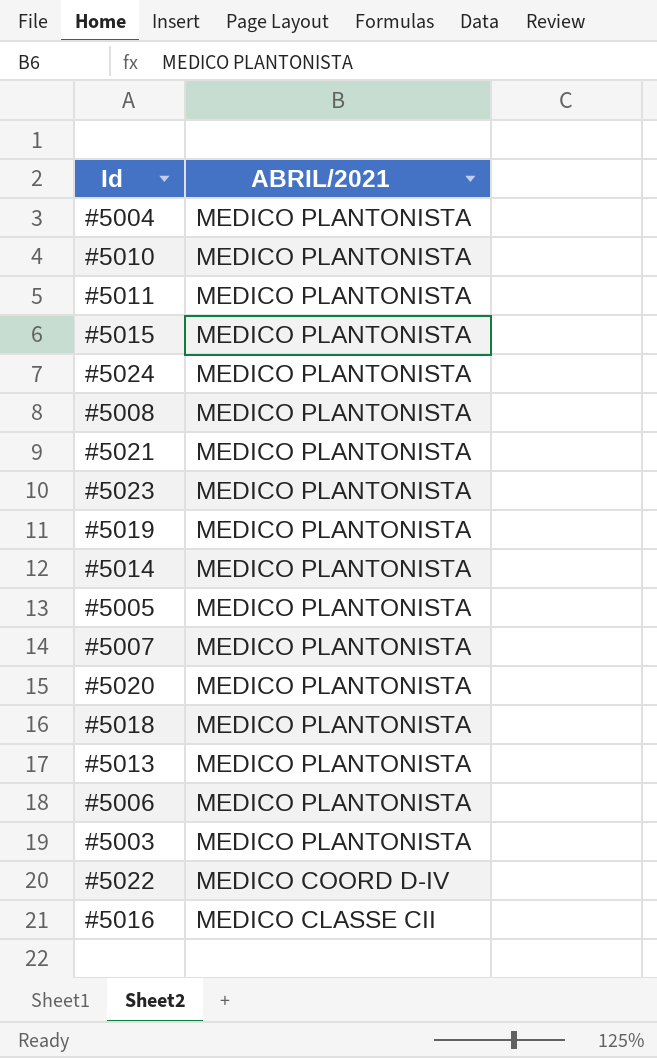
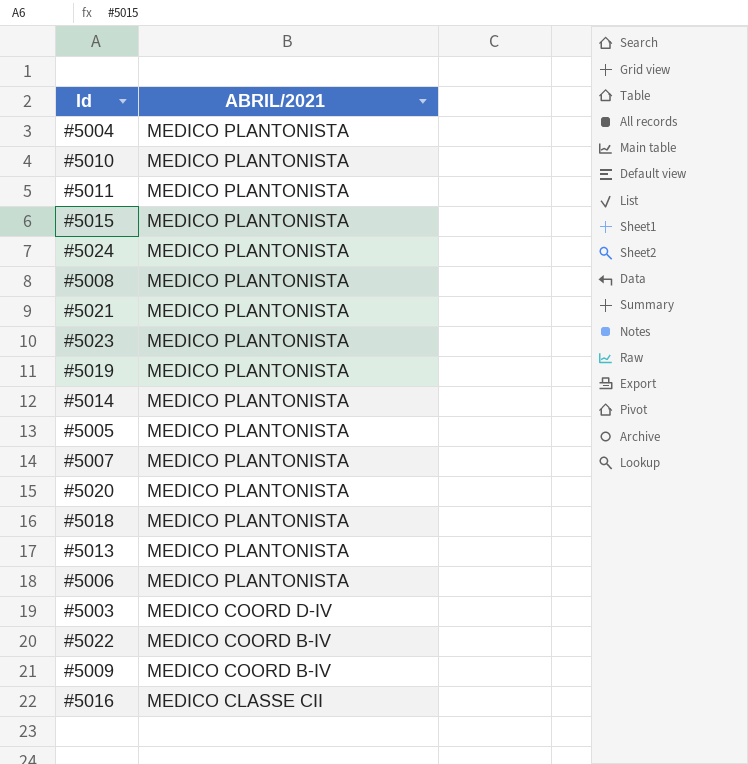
#5003 | ABRIL/2021: MEDICO PLANTONISTA -> MEDICO COORD D-IV
#5022 | ABRIL/2021: MEDICO COORD D-IV -> MEDICO COORD B-IV
row #5009: none -> MEDICO COORD B-IV

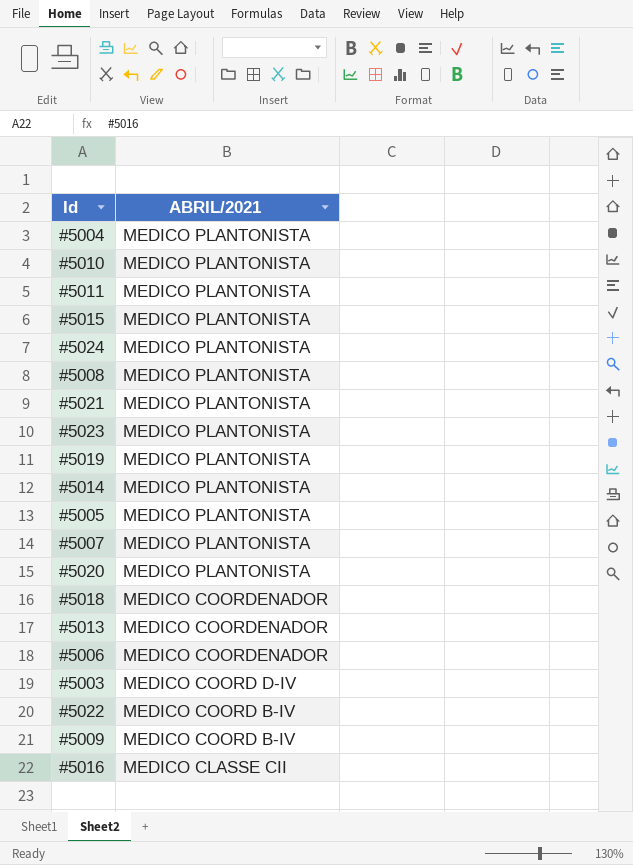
#5018 | ABRIL/2021: MEDICO PLANTONISTA -> MEDICO COORDENADOR
#5013 | ABRIL/2021: MEDICO PLANTONISTA -> MEDICO COORDENADOR
#5006 | ABRIL/2021: MEDICO PLANTONISTA -> MEDICO COORDENADOR

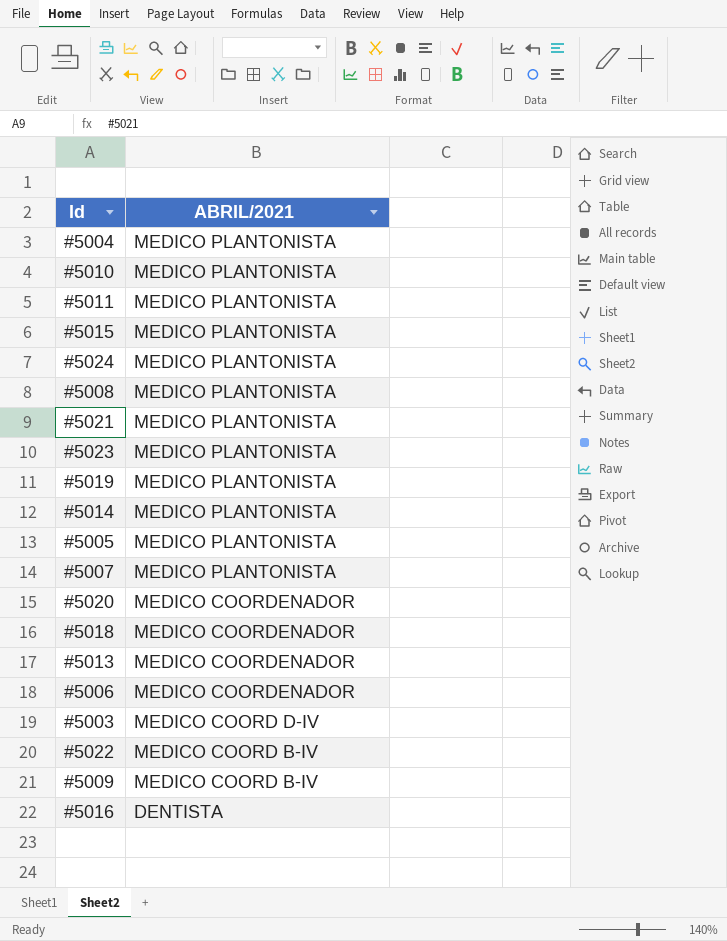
#5020 | ABRIL/2021: MEDICO PLANTONISTA -> MEDICO COORDENADOR
#5016 | ABRIL/2021: MEDICO CLASSE CII -> DENTISTA

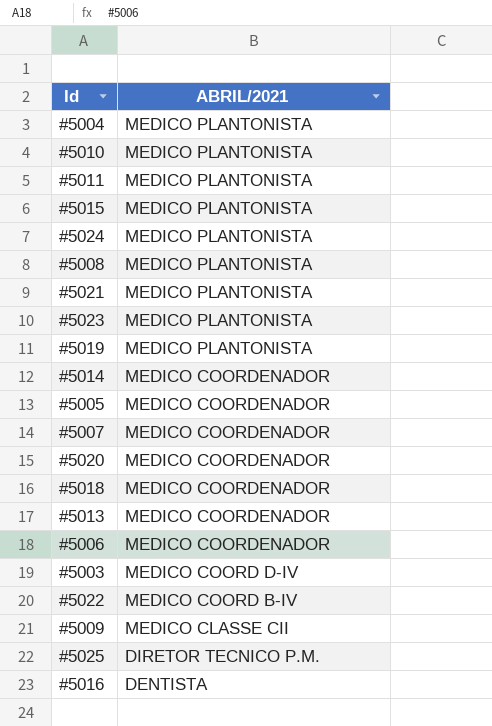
#5014 | ABRIL/2021: MEDICO PLANTONISTA -> MEDICO COORDENADOR
#5005 | ABRIL/2021: MEDICO PLANTONISTA -> MEDICO COORDENADOR
#5007 | ABRIL/2021: MEDICO PLANTONISTA -> MEDICO COORDENADOR
#5009 | ABRIL/2021: MEDICO COORD B-IV -> MEDICO CLASSE CII
row #5025: none -> DIRETOR TECNICO P.M.

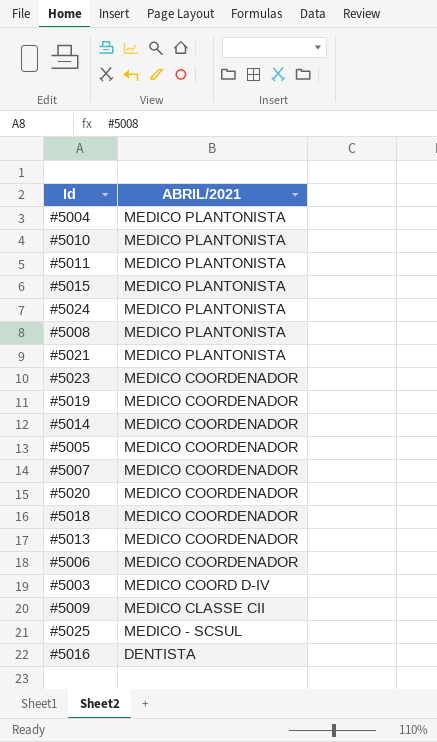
row #5022: MEDICO COORD B-IV -> none
#5023 | ABRIL/2021: MEDICO PLANTONISTA -> MEDICO COORDENADOR
#5019 | ABRIL/2021: MEDICO PLANTONISTA -> MEDICO COORDENADOR
#5025 | ABRIL/2021: DIRETOR TECNICO P.M. -> MEDICO - SCSUL

